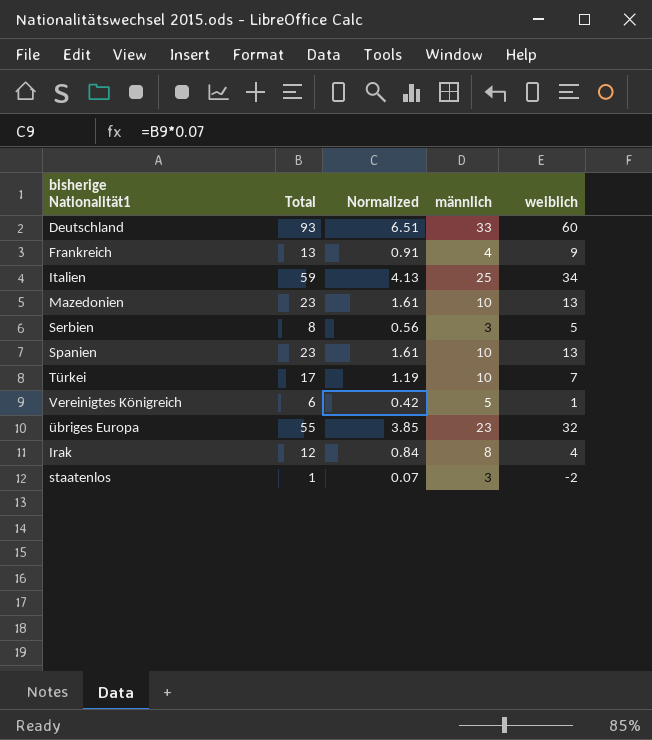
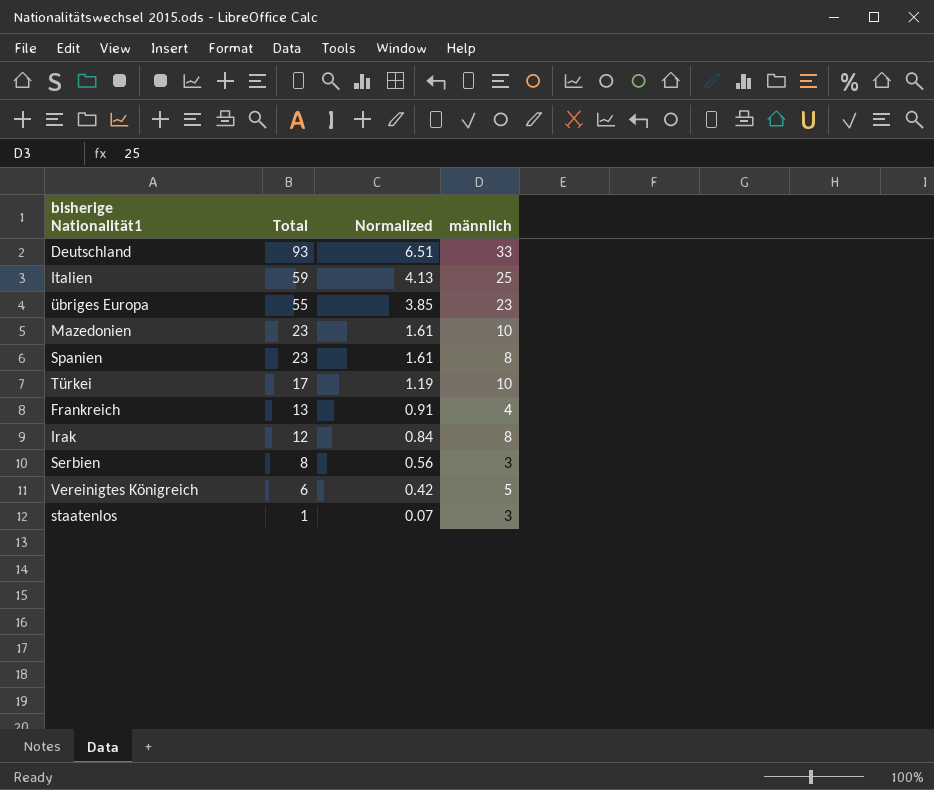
row order: none -> Total descending
column weiblich | formula: [Total] - [männlich] -> none
Spanien | männlich: 10 -> 8

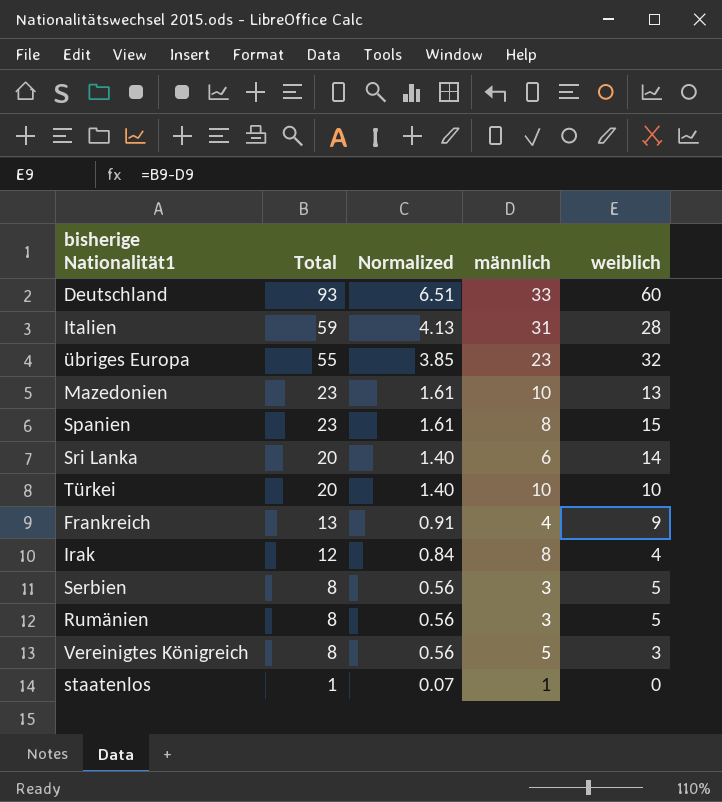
column weiblich | formula: none -> [Total] - [männlich]
Italien | männlich: 25 -> 31
row Sri Lanka: none -> 20 | 1.40 | 6 | 14
Türkei | Total: 17 -> 20
Türkei | Normalized: 1.19 -> 1.40
row Rumänien: none -> 8 | 0.56 | 3 | 5
Vereinigtes Königreich | Total: 6 -> 8
Vereinigtes Königreich | Normalized: 0.42 -> 0.56
staatenlos | männlich: 3 -> 1

